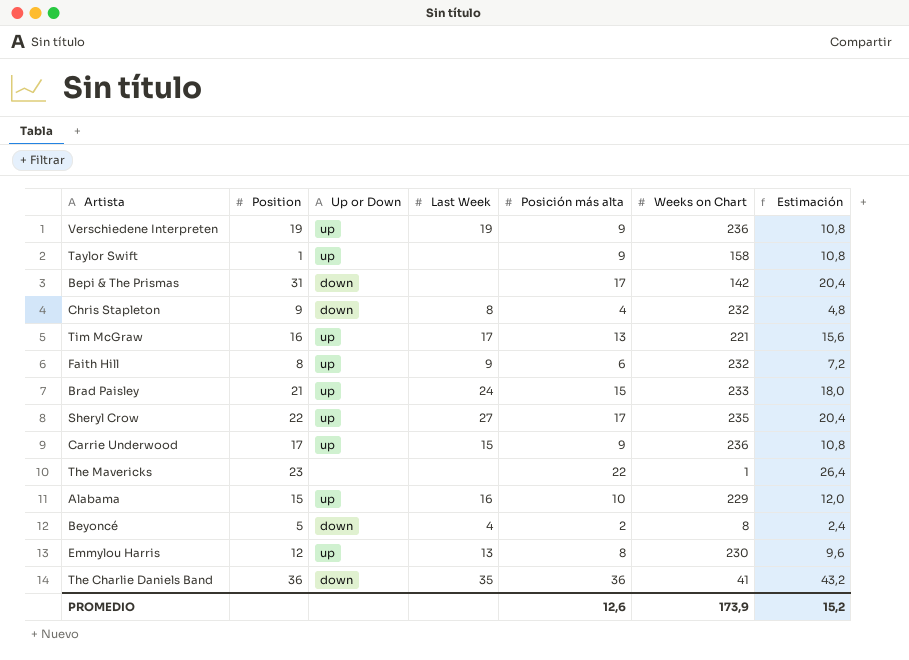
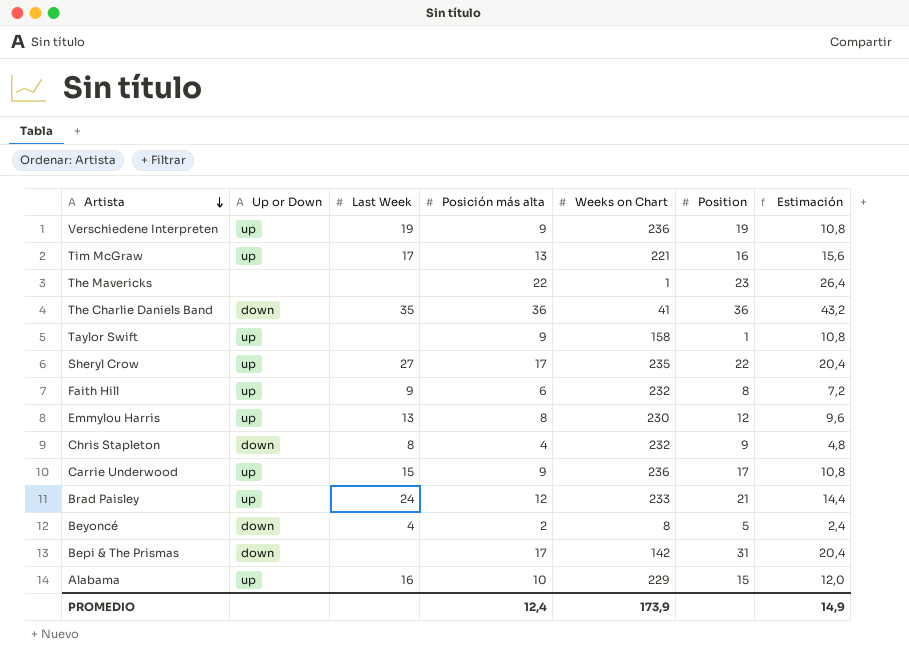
row order: none -> Artista descending
column Position | position: 2 -> 6
Brad Paisley | Posición más alta: 15 -> 12
Brad Paisley | Estimación: 18,0 -> 14,4
PROMEDIO | Posición más alta: 12,6 -> 12,4
PROMEDIO | Estimación: 15,2 -> 14,9

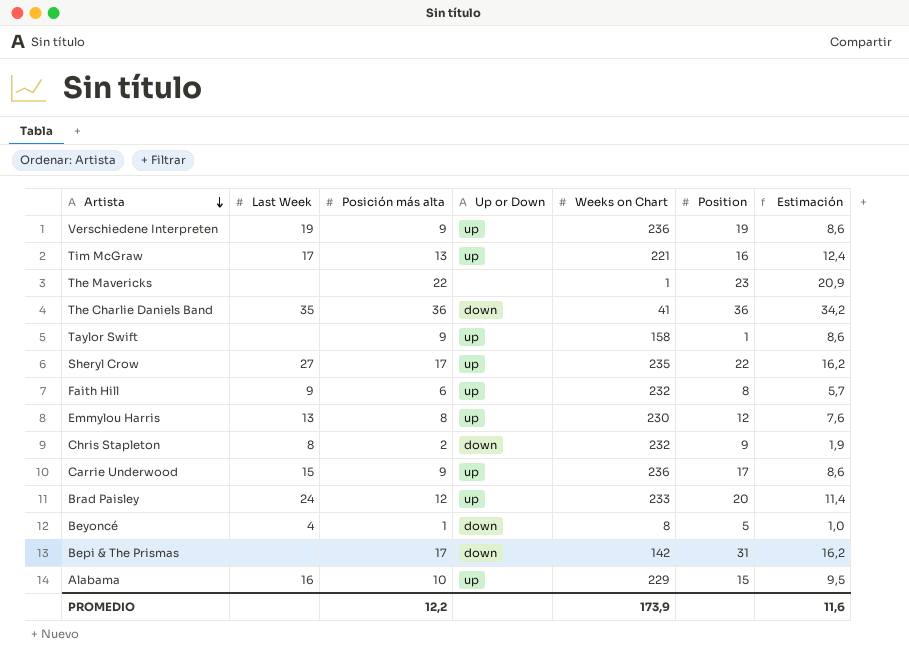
column Up or Down | position: 2 -> 4
column Estimación | formula: [Posición más alta] * 1,2 -> [Posición más alta] * 0,95
Chris Stapleton | Posición más alta: 4 -> 2
Brad Paisley | Position: 21 -> 20
Beyoncé | Posición más alta: 2 -> 1
PROMEDIO | Posición más alta: 12,4 -> 12,2
PROMEDIO | Estimación: 14,9 -> 11,6

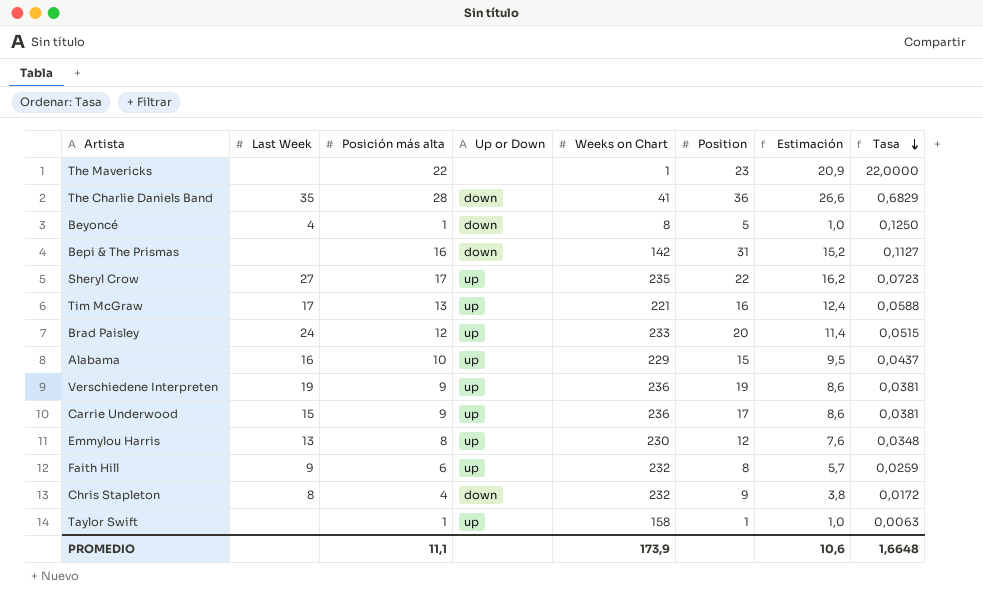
row order: Artista descending -> Tasa descending
column Tasa | formula: none -> [Posición más alta] / [Weeks on Chart]
The Charlie Daniels Band | Posición más alta: 36 -> 28
The Charlie Daniels Band | Estimación: 34,2 -> 26,6
Bepi & The Prismas | Posición más alta: 17 -> 16
Bepi & The Prismas | Estimación: 16,2 -> 15,2
Chris Stapleton | Posición más alta: 2 -> 4
Chris Stapleton | Estimación: 1,9 -> 3,8
Taylor Swift | Posición más alta: 9 -> 1
Taylor Swift | Estimación: 8,6 -> 1,0
PROMEDIO | Posición más alta: 12,2 -> 11,1
PROMEDIO | Estimación: 11,6 -> 10,6

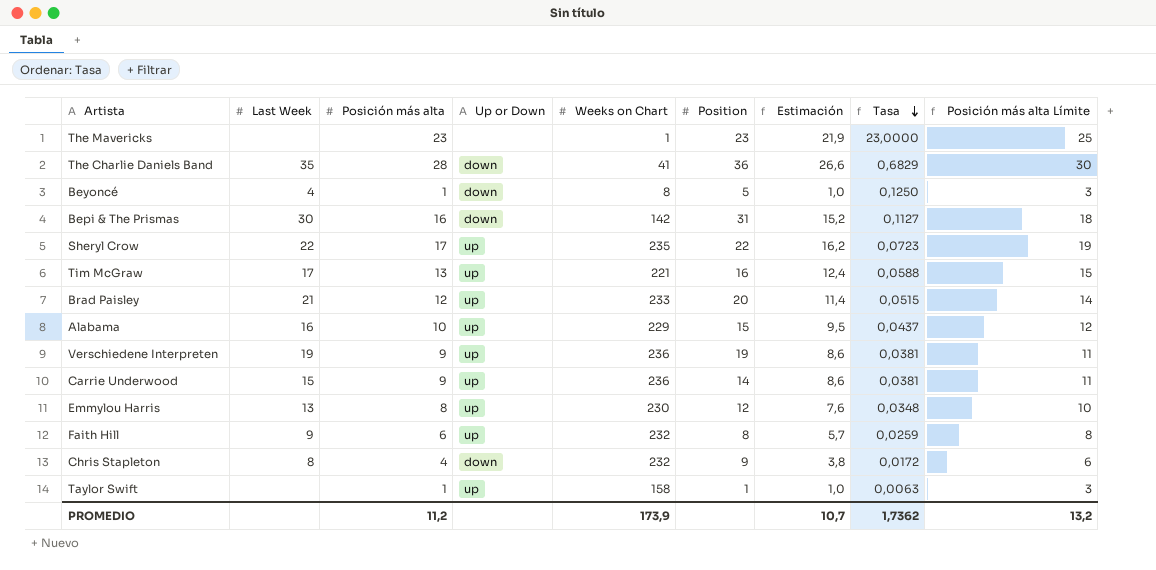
column Posición más alta Límite | formula: none -> [Posición más alta] + 2
The Mavericks | Posición más alta: 22 -> 23
The Mavericks | Estimación: 20,9 -> 21,9
The Mavericks | Tasa: 22,0000 -> 23,0000
Bepi & The Prismas | Last Week: none -> 30
Sheryl Crow | Last Week: 27 -> 22
Brad Paisley | Last Week: 24 -> 21
Carrie Underwood | Position: 17 -> 14
PROMEDIO | Posición más alta: 11,1 -> 11,2
PROMEDIO | Estimación: 10,6 -> 10,7
PROMEDIO | Tasa: 1,6648 -> 1,7362

